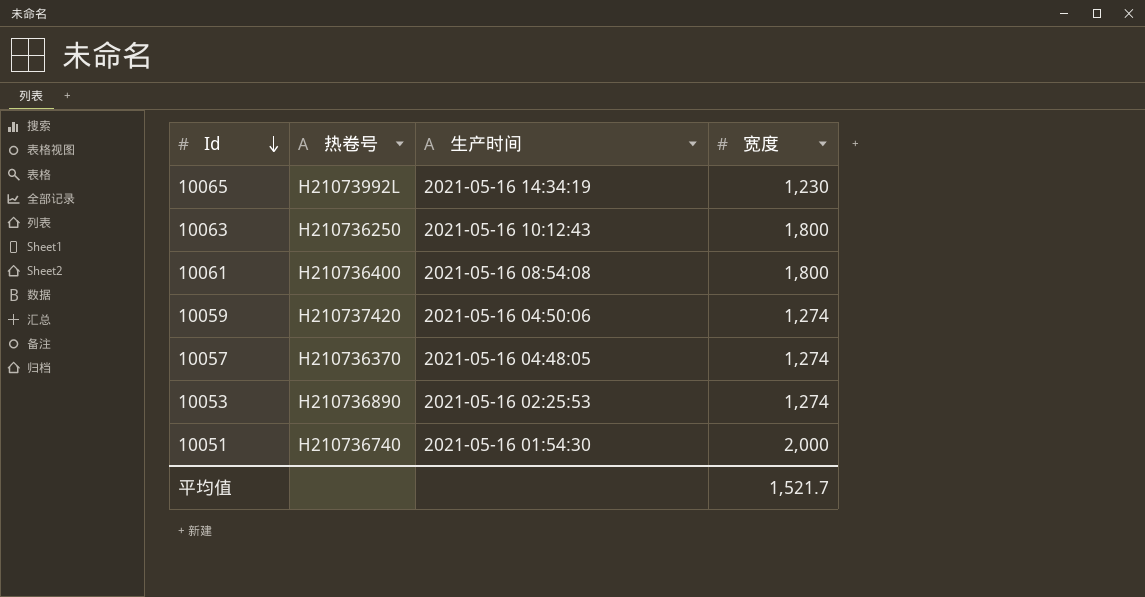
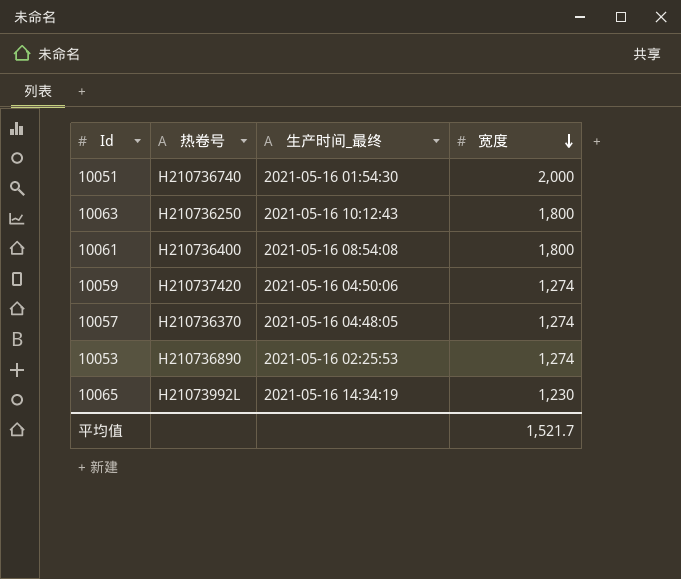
row order: Id descending -> 宽度 descending
column name: 生产时间 -> 生产时间_最终

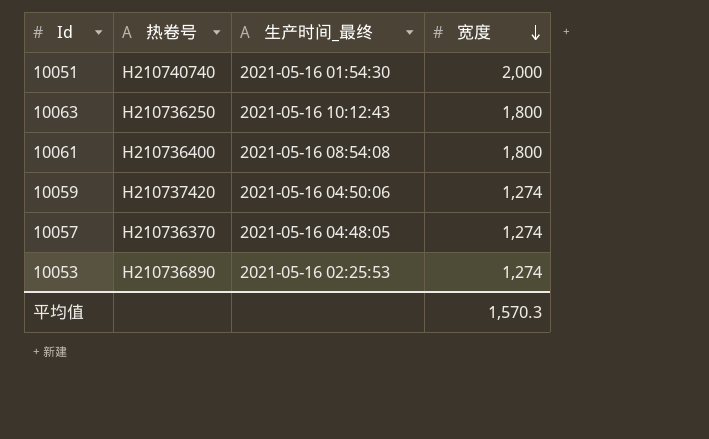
row 10065: H21073992L | 2021-05-16 14:34:19 | 1,230 -> none
10051 | 热卷号: H210736740 -> H210740740
平均值 | 宽度: 1,521.7 -> 1,570.3

